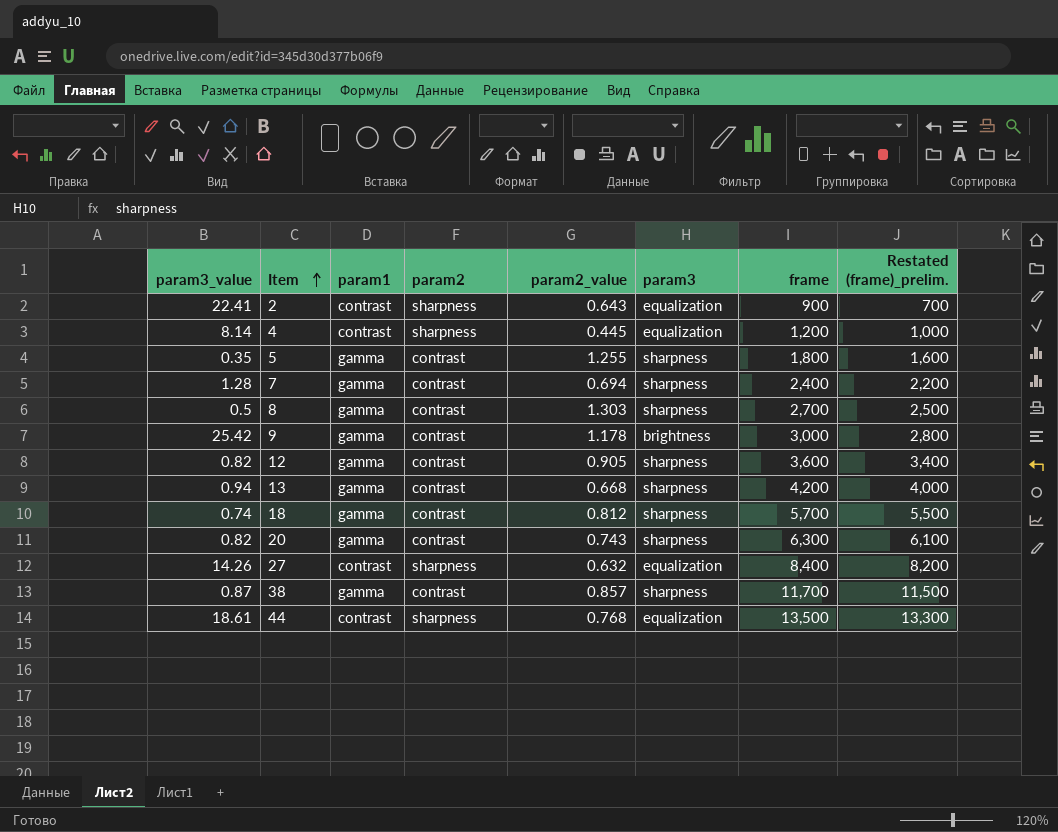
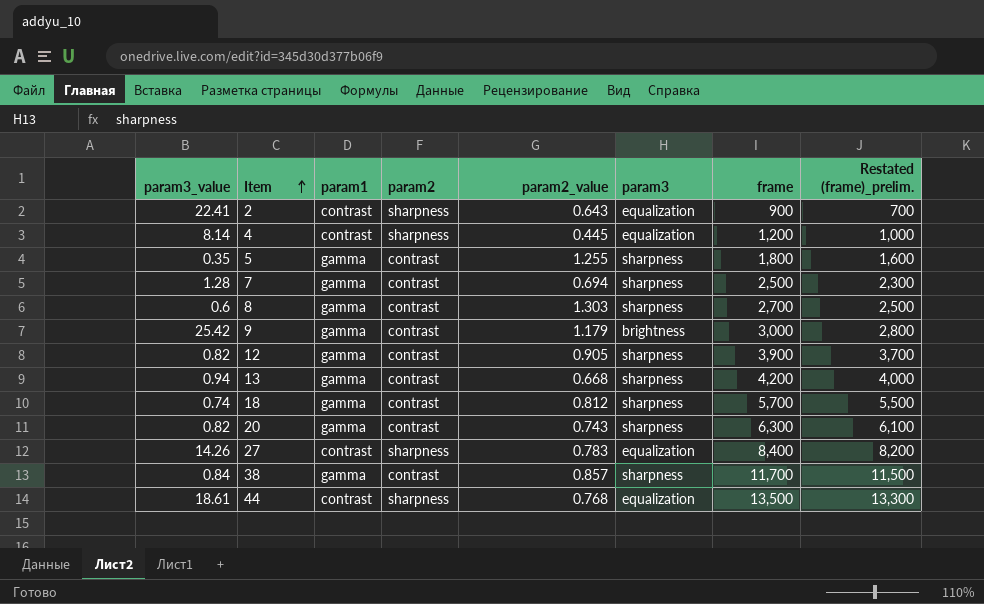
7 | frame: 2,400 -> 2,500
7 | Restated (frame)_prelim.: 2,200 -> 2,300
8 | param3_value: 0.5 -> 0.6
9 | param2_value: 1.178 -> 1.179
12 | frame: 3,600 -> 3,900
12 | Restated (frame)_prelim.: 3,400 -> 3,700
27 | param2_value: 0.632 -> 0.783
38 | param3_value: 0.87 -> 0.84

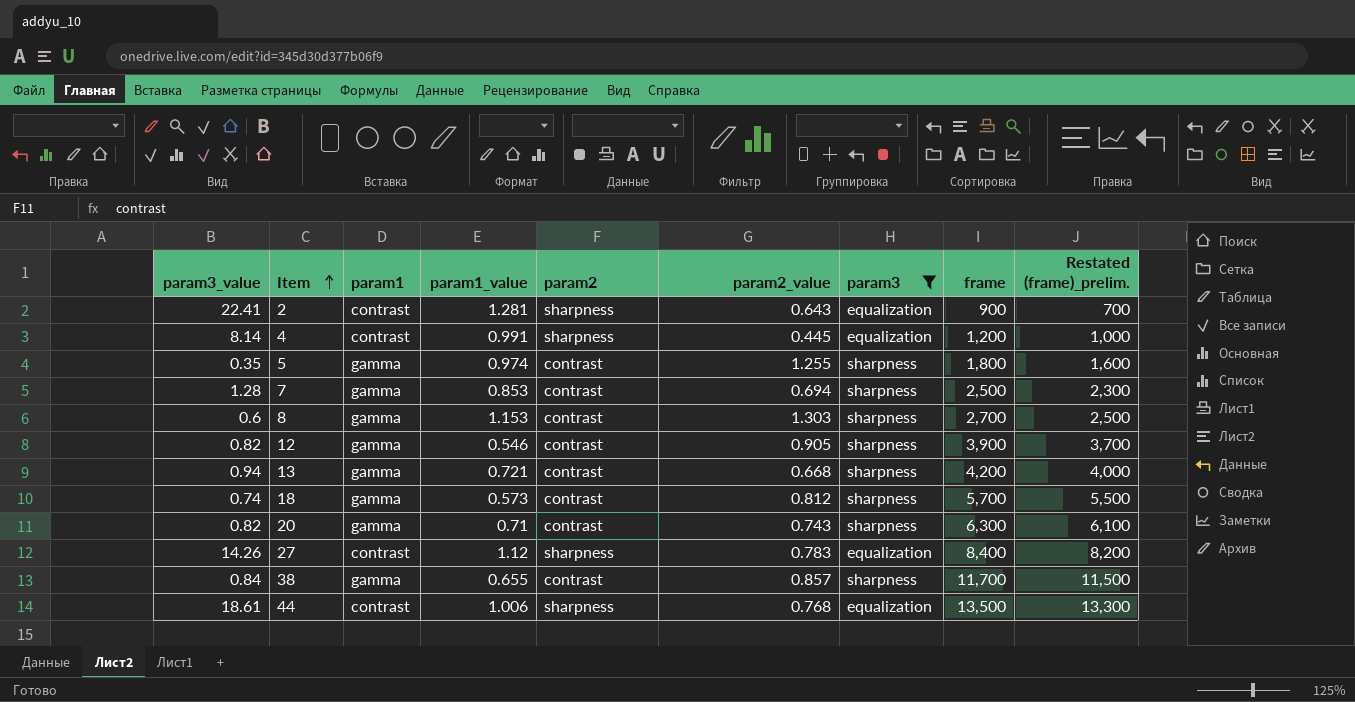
filter: none -> param3 != brightness
column param1_value | position: none -> 4

